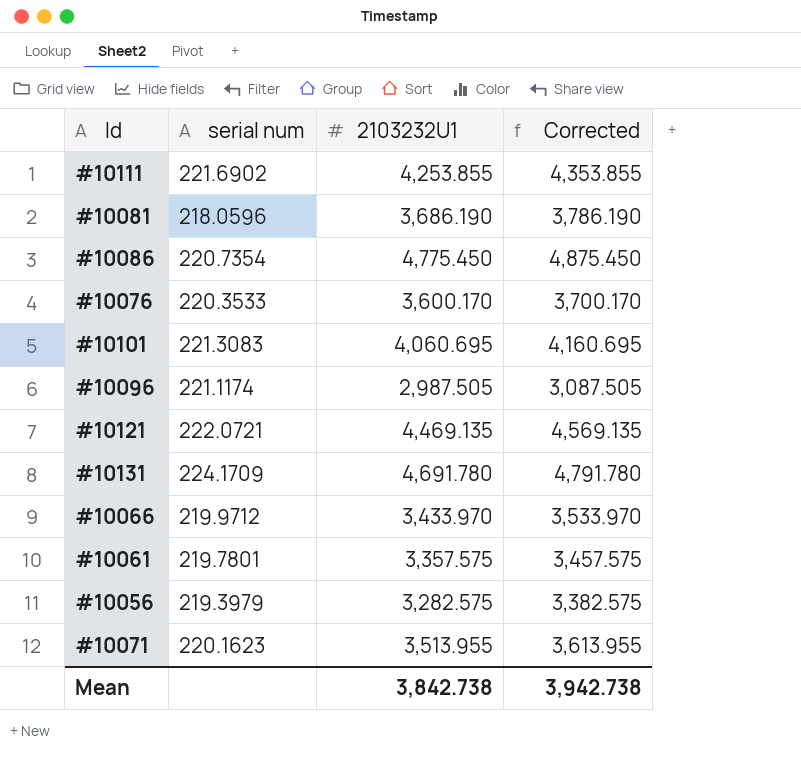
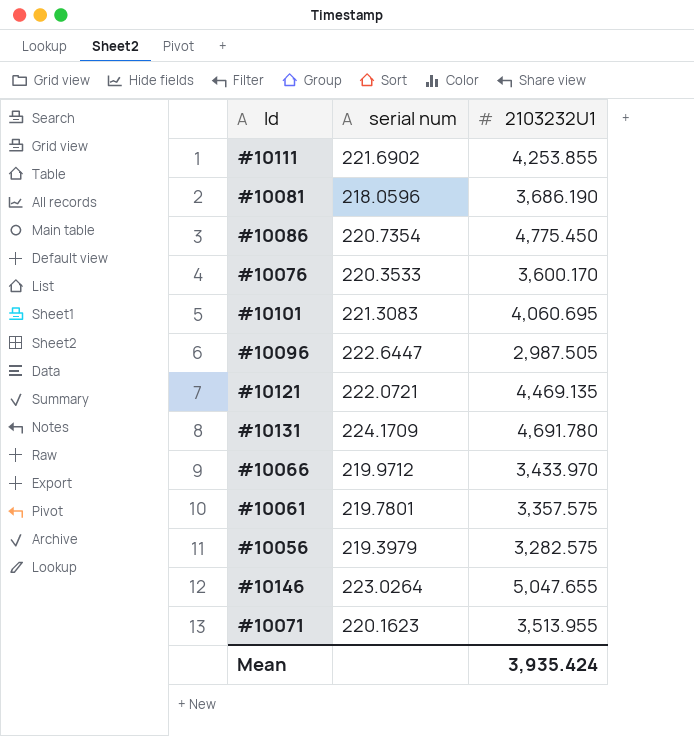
column Corrected | formula: [2103232U1] + 100 -> none
#10096 | serial num: 221.1174 -> 222.6447
row #10146: none -> 223.0264 | 5,047.655
Mean | 2103232U1: 3,842.738 -> 3,935.424

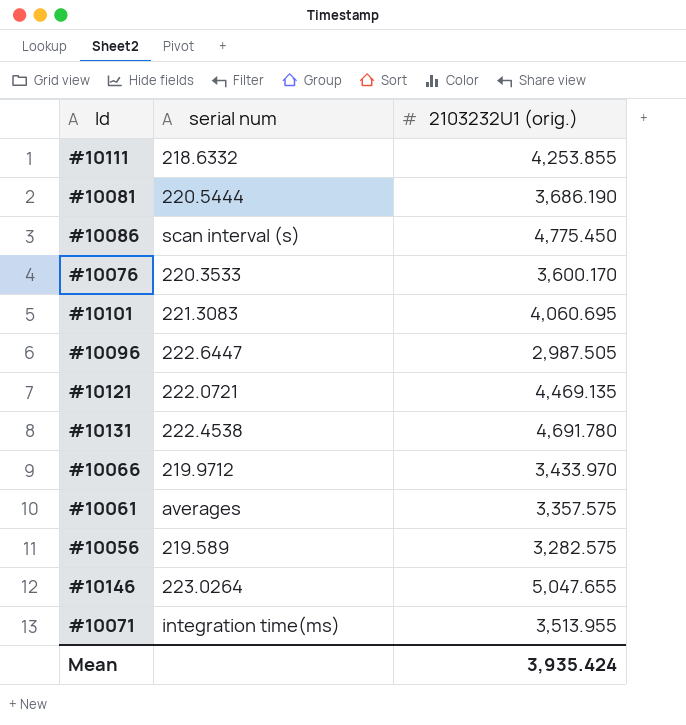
column name: 2103232U1 -> 2103232U1 (orig.)
#10111 | serial num: 221.6902 -> 218.6332
#10081 | serial num: 218.0596 -> 220.5444
#10086 | serial num: 220.7354 -> scan interval (s)
#10131 | serial num: 224.1709 -> 222.4538
#10061 | serial num: 219.7801 -> averages
#10056 | serial num: 219.3979 -> 219.589
#10071 | serial num: 220.1623 -> integration time(ms)

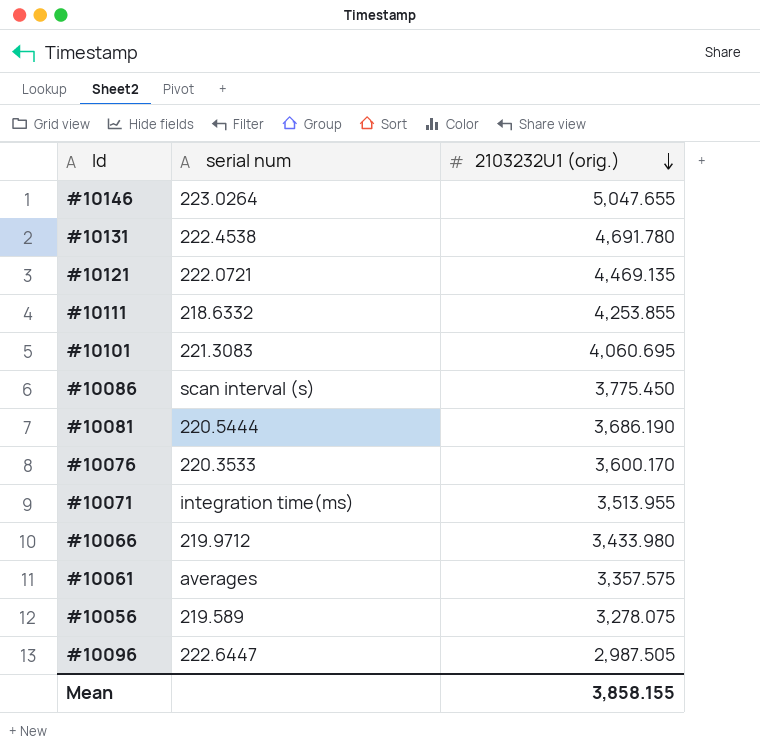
row order: none -> 2103232U1 (orig.) descending
#10086 | 2103232U1 (orig.): 4,775.450 -> 3,775.450
#10066 | 2103232U1 (orig.): 3,433.970 -> 3,433.980
#10056 | 2103232U1 (orig.): 3,282.575 -> 3,278.075
Mean | 2103232U1 (orig.): 3,935.424 -> 3,858.155

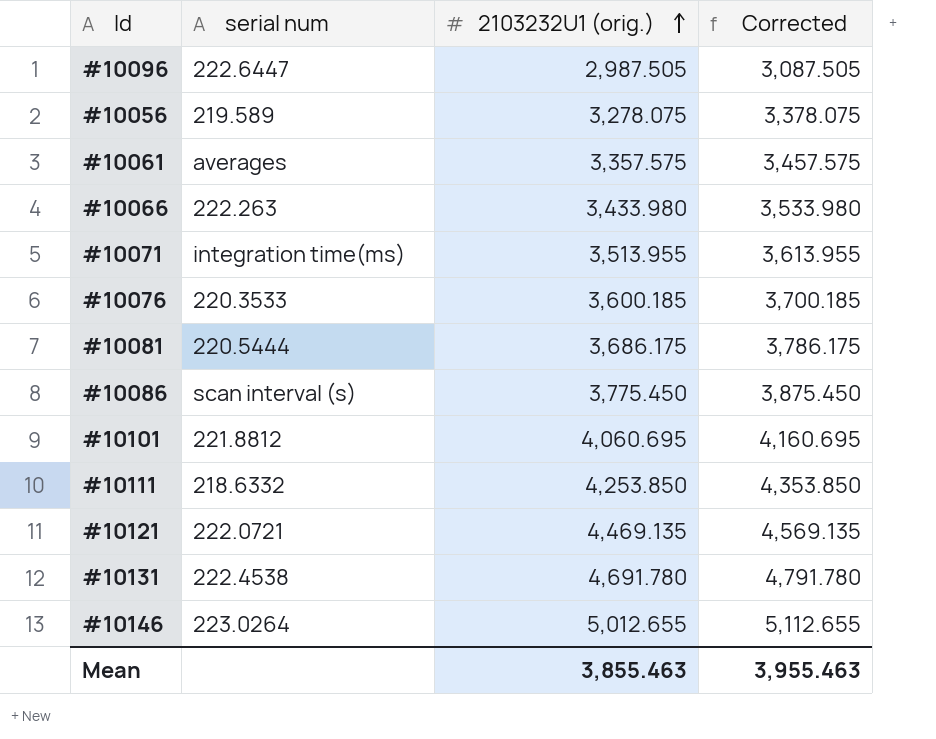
row order: 2103232U1 (orig.) descending -> 2103232U1 (orig.) ascending
column Corrected | formula: none -> [2103232U1 (orig.)] + 100
#10066 | serial num: 219.9712 -> 222.263
#10076 | 2103232U1 (orig.): 3,600.170 -> 3,600.185
#10081 | 2103232U1 (orig.): 3,686.190 -> 3,686.175
#10101 | serial num: 221.3083 -> 221.8812
#10111 | 2103232U1 (orig.): 4,253.855 -> 4,253.850
#10146 | 2103232U1 (orig.): 5,047.655 -> 5,012.655
Mean | 2103232U1 (orig.): 3,858.155 -> 3,855.463

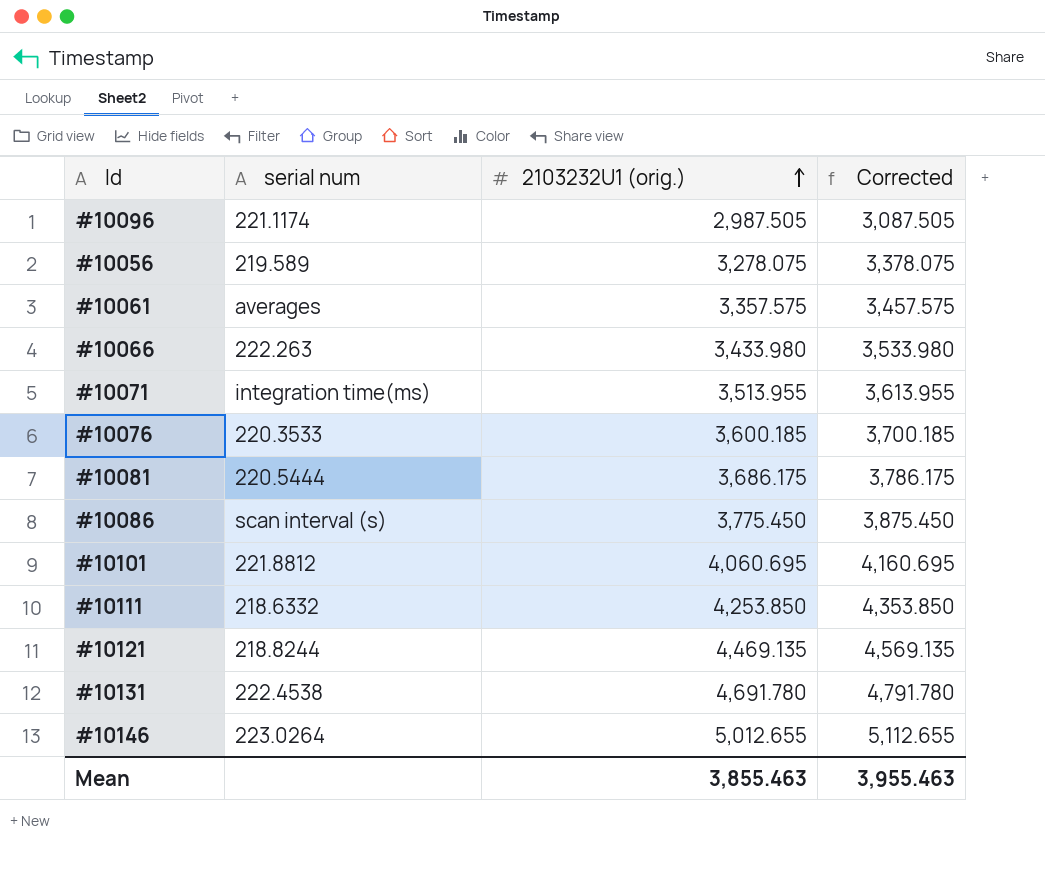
#10096 | serial num: 222.6447 -> 221.1174
#10121 | serial num: 222.0721 -> 218.8244

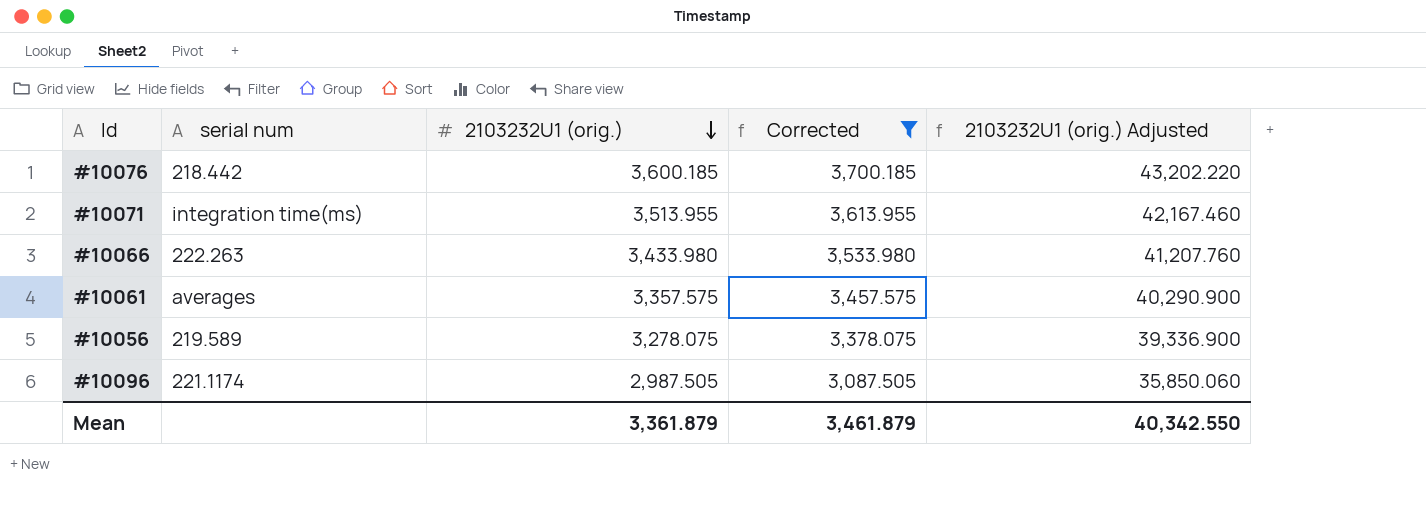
filter: none -> Corrected <= 3,700.185
row order: 2103232U1 (orig.) ascending -> 2103232U1 (orig.) descending
column 2103232U1 (orig.) Adjusted | formula: none -> [2103232U1 (orig.)] * 12
#10076 | serial num: 220.3533 -> 218.442
Mean | 2103232U1 (orig.): 3,855.463 -> 3,361.879
Mean | Corrected: 3,955.463 -> 3,461.879

